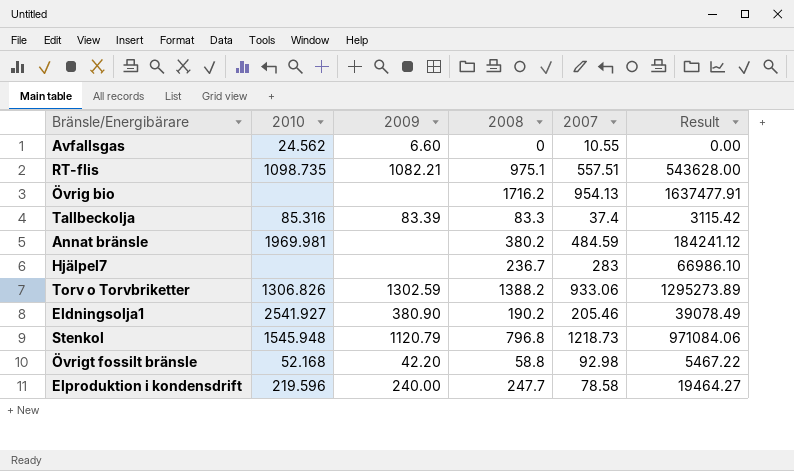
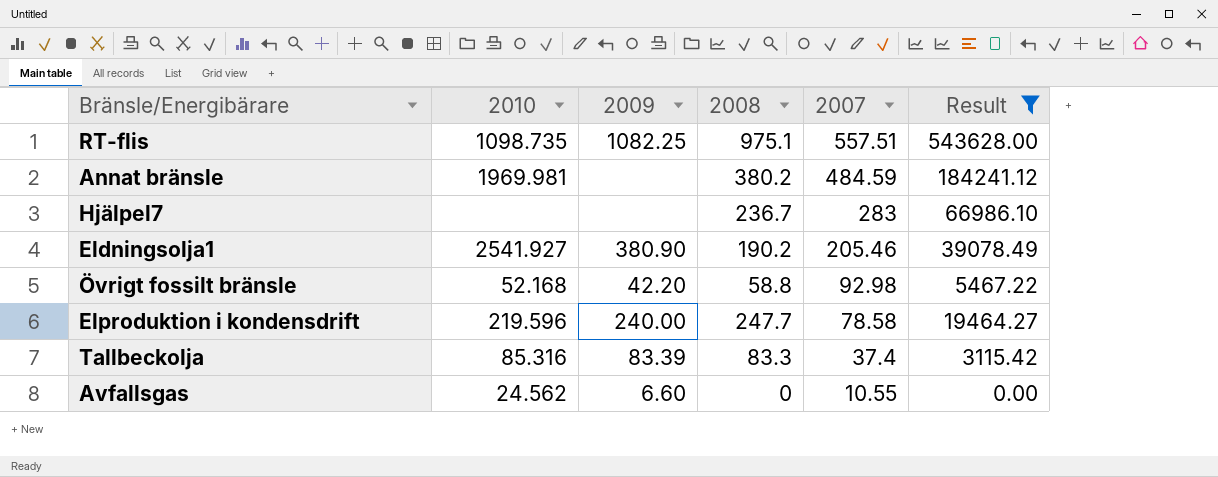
filter: none -> Result <= 543628.00
row order: none -> 2007 descending
RT-flis | 2009: 1082.21 -> 1082.25

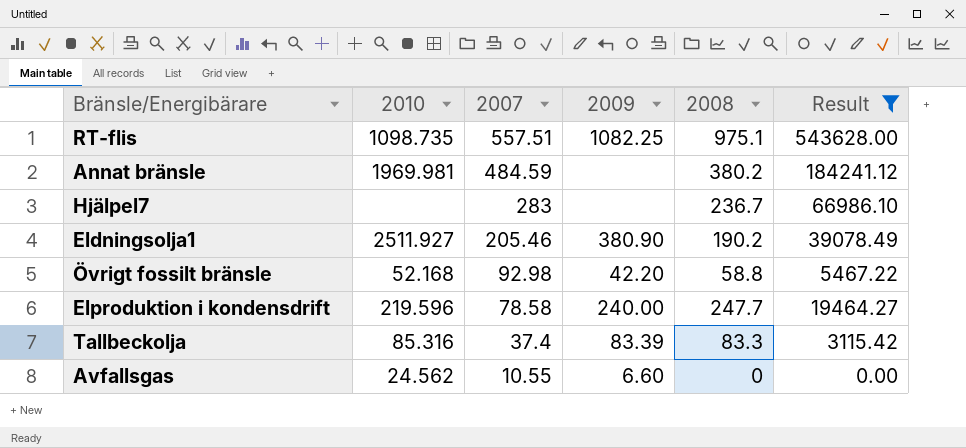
column 2007 | position: 5 -> 3
Eldningsolja1 | 2010: 2541.927 -> 2511.927

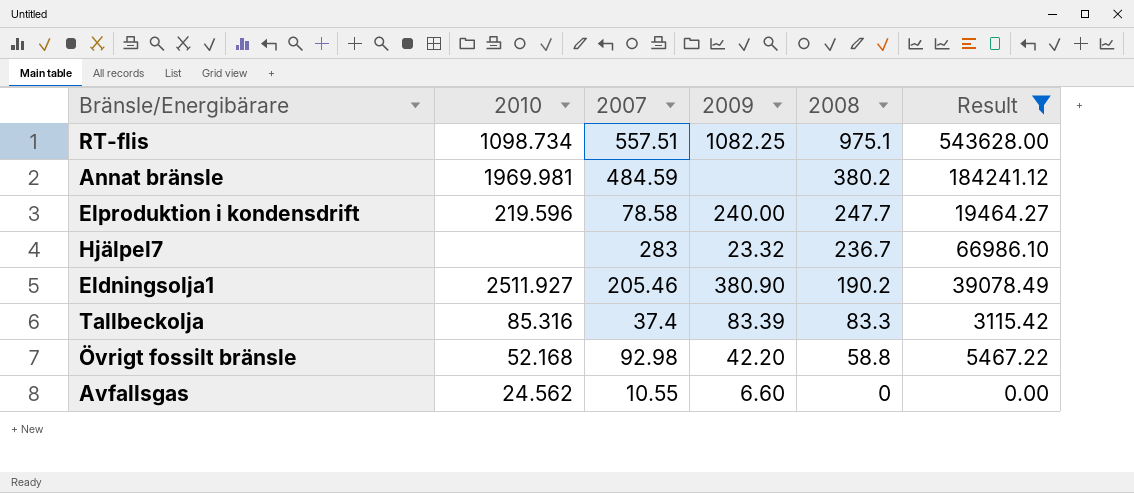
row order: 2007 descending -> 2008 descending
RT-flis | 2010: 1098.735 -> 1098.734
Hjälpel7 | 2009: none -> 23.32

